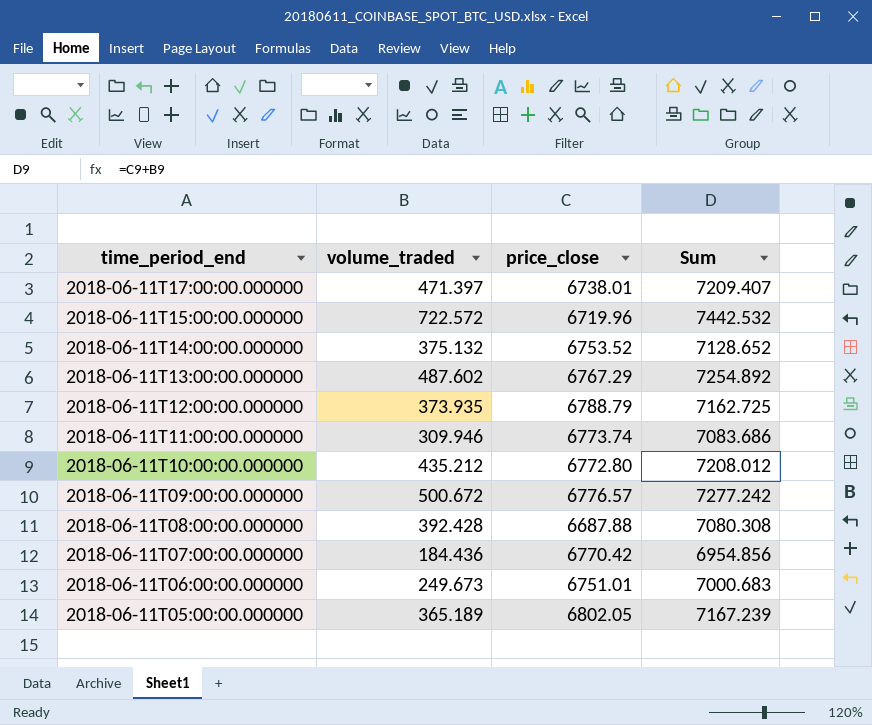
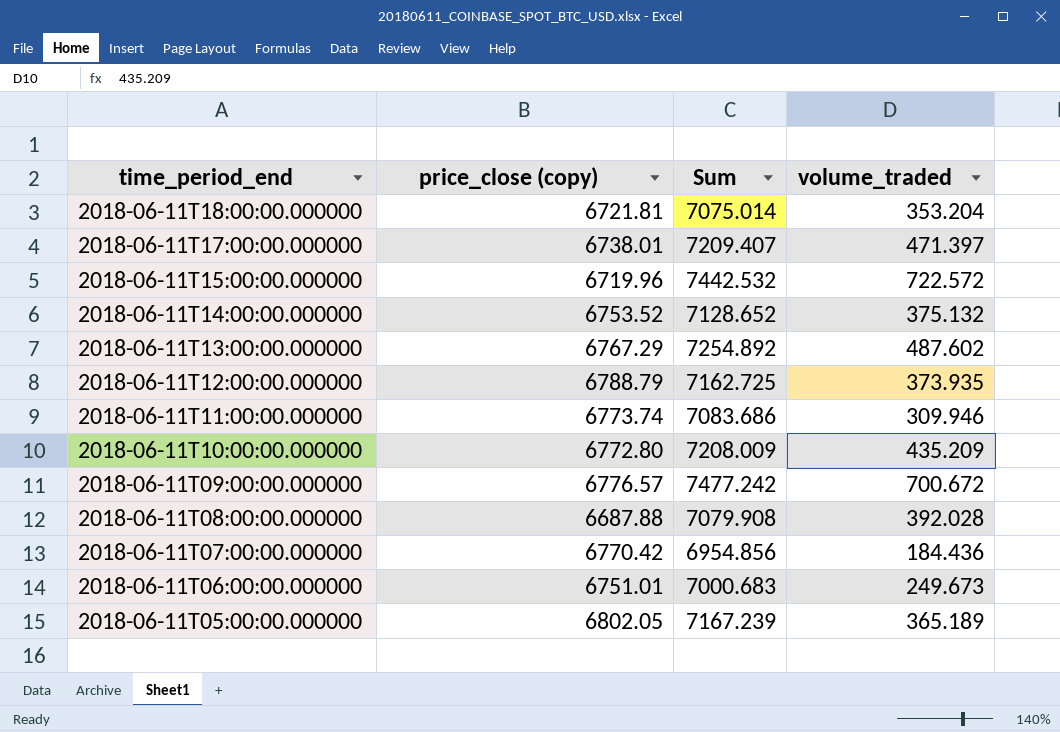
column name: price_close -> price_close (copy)
column volume_traded | position: 2 -> 4
row 2018-06-11T18:00:00.000000: none -> 6721.81 | 7075.014 | 353.204
2018-06-11T10:00:00.000000 | Sum: 7208.012 -> 7208.009
2018-06-11T10:00:00.000000 | volume_traded: 435.212 -> 435.209
2018-06-11T09:00:00.000000 | Sum: 7277.242 -> 7477.242
2018-06-11T09:00:00.000000 | volume_traded: 500.672 -> 700.672
2018-06-11T08:00:00.000000 | Sum: 7080.308 -> 7079.908
2018-06-11T08:00:00.000000 | volume_traded: 392.428 -> 392.028

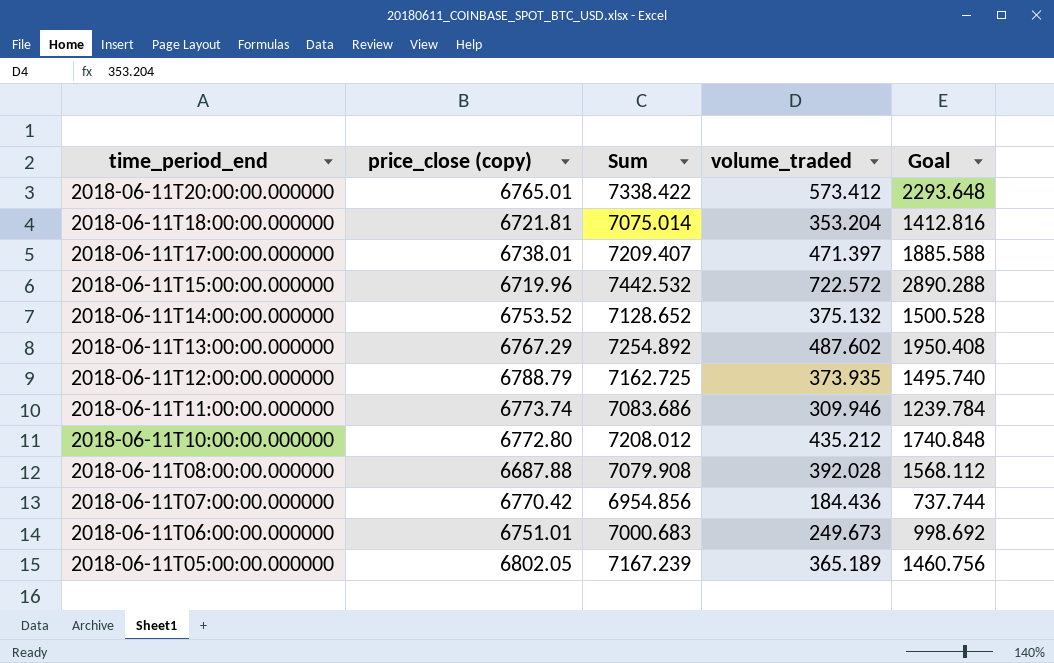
column Goal | formula: none -> [volume_traded] * 4
row 2018-06-11T09:00:00.000000: 6776.57 | 7477.242 | 700.672 -> none
row 2018-06-11T20:00:00.000000: none -> 6765.01 | 7338.422 | 573.412 | 2293.648
2018-06-11T10:00:00.000000 | Sum: 7208.009 -> 7208.012
2018-06-11T10:00:00.000000 | volume_traded: 435.209 -> 435.212

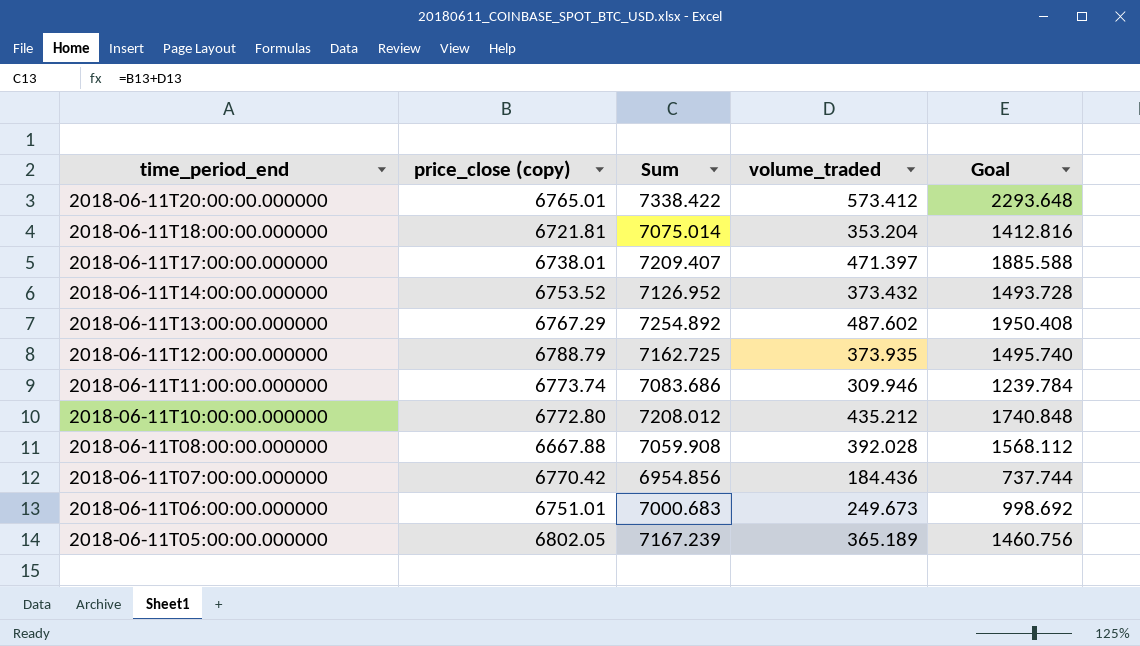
row 2018-06-11T15:00:00.000000: 6719.96 | 7442.532 | 722.572 | 2890.288 -> none
2018-06-11T14:00:00.000000 | Sum: 7128.652 -> 7126.952
2018-06-11T14:00:00.000000 | volume_traded: 375.132 -> 373.432
2018-06-11T14:00:00.000000 | Goal: 1500.528 -> 1493.728
2018-06-11T08:00:00.000000 | price_close (copy): 6687.88 -> 6667.88
2018-06-11T08:00:00.000000 | Sum: 7079.908 -> 7059.908

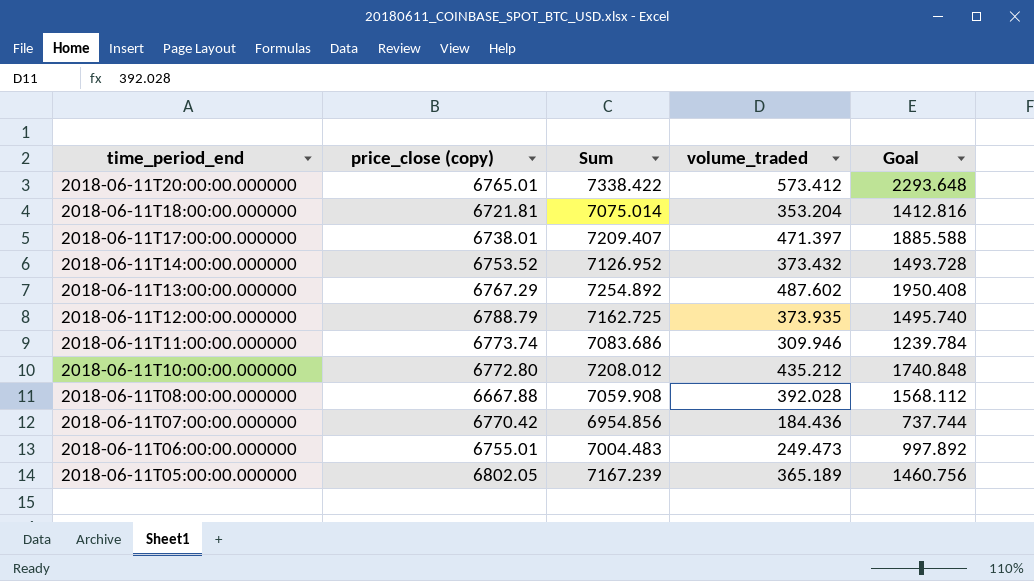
2018-06-11T06:00:00.000000 | price_close (copy): 6751.01 -> 6755.01
2018-06-11T06:00:00.000000 | Sum: 7000.683 -> 7004.483
2018-06-11T06:00:00.000000 | volume_traded: 249.673 -> 249.473
2018-06-11T06:00:00.000000 | Goal: 998.692 -> 997.892

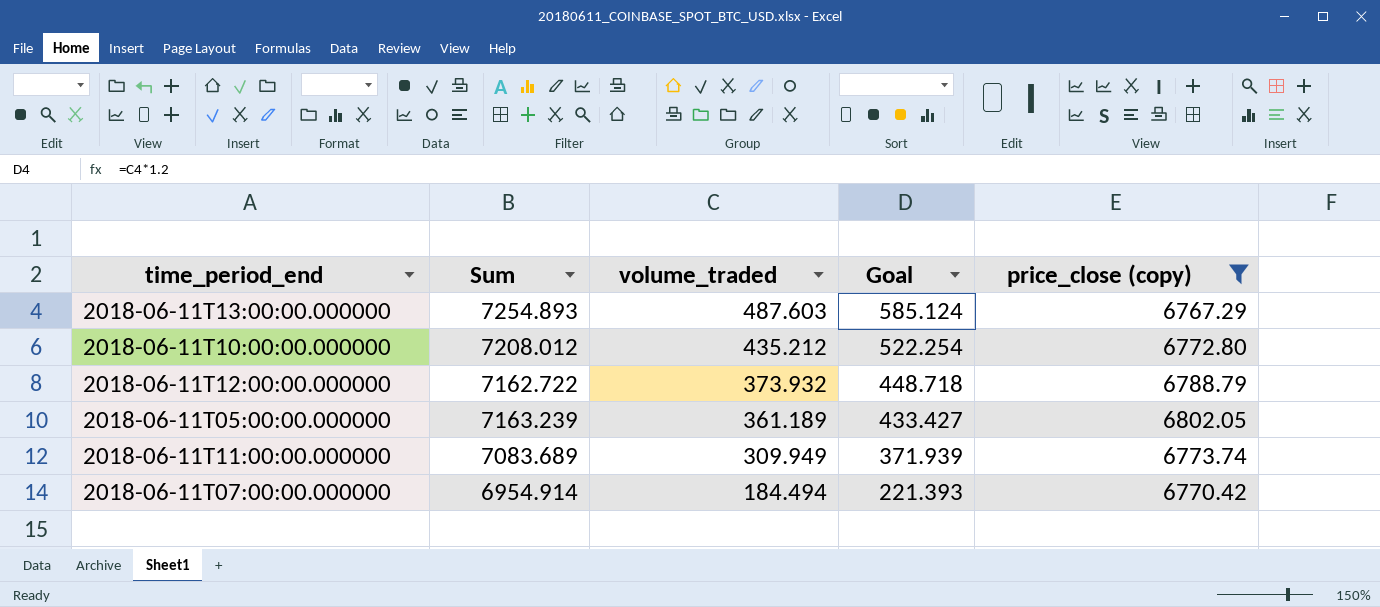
filter: none -> price_close (copy) >= 6767.29
row order: time_period_end descending -> volume_traded descending
column Goal | formula: [volume_traded] * 4 -> [volume_traded] * 1.2
column price_close (copy) | position: 2 -> 5
2018-06-11T13:00:00.000000 | Sum: 7254.892 -> 7254.893
2018-06-11T13:00:00.000000 | volume_traded: 487.602 -> 487.603
2018-06-11T12:00:00.000000 | Sum: 7162.725 -> 7162.722
2018-06-11T12:00:00.000000 | volume_traded: 373.935 -> 373.932
2018-06-11T05:00:00.000000 | Sum: 7167.239 -> 7163.239
2018-06-11T05:00:00.000000 | volume_traded: 365.189 -> 361.189
2018-06-11T11:00:00.000000 | Sum: 7083.686 -> 7083.689
2018-06-11T11:00:00.000000 | volume_traded: 309.946 -> 309.949
2018-06-11T07:00:00.000000 | Sum: 6954.856 -> 6954.914
2018-06-11T07:00:00.000000 | volume_traded: 184.436 -> 184.494

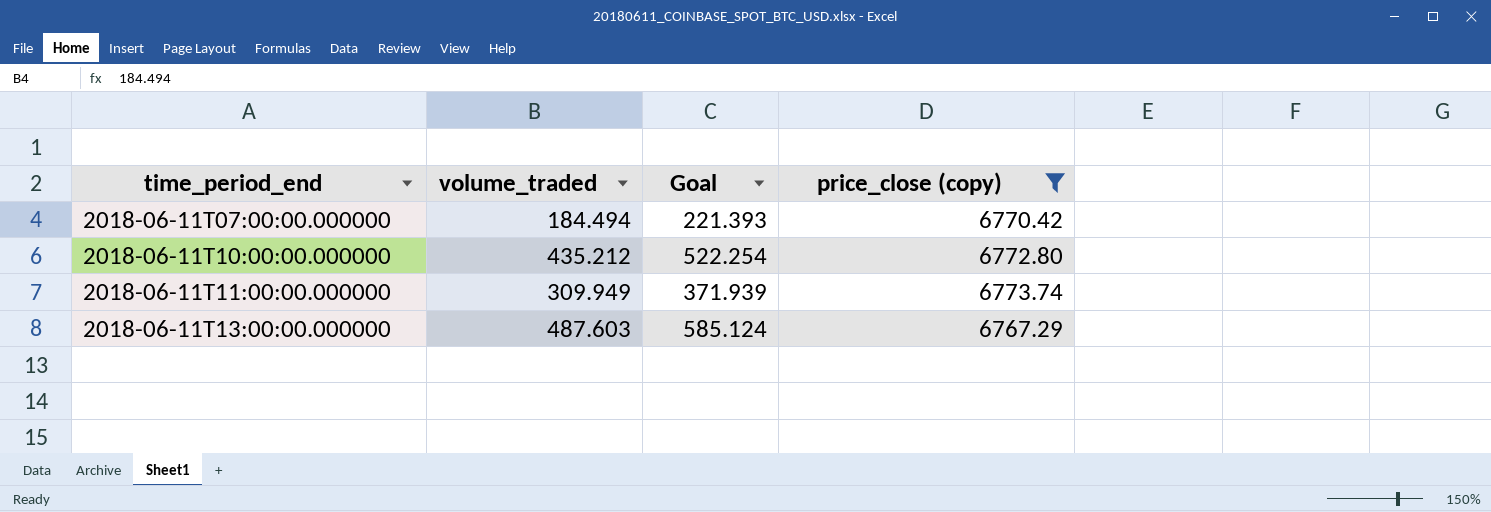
row order: volume_traded descending -> time_period_end ascending
column Sum | formula: [volume_traded] + [price_close (copy)] -> none
row 2018-06-11T12:00:00.000000: 7162.722 | 373.932 | 448.718 | 6788.79 -> none
row 2018-06-11T05:00:00.000000: 7163.239 | 361.189 | 433.427 | 6802.05 -> none

